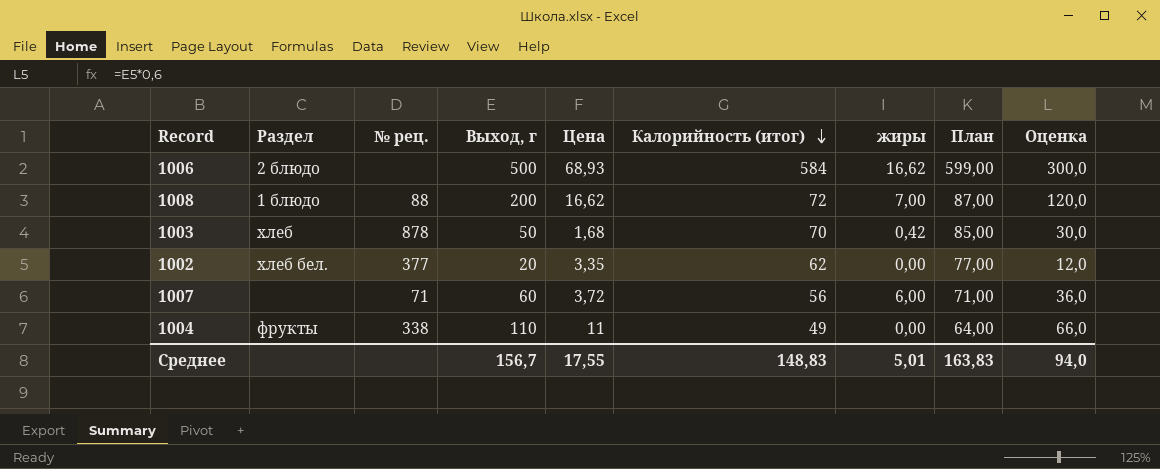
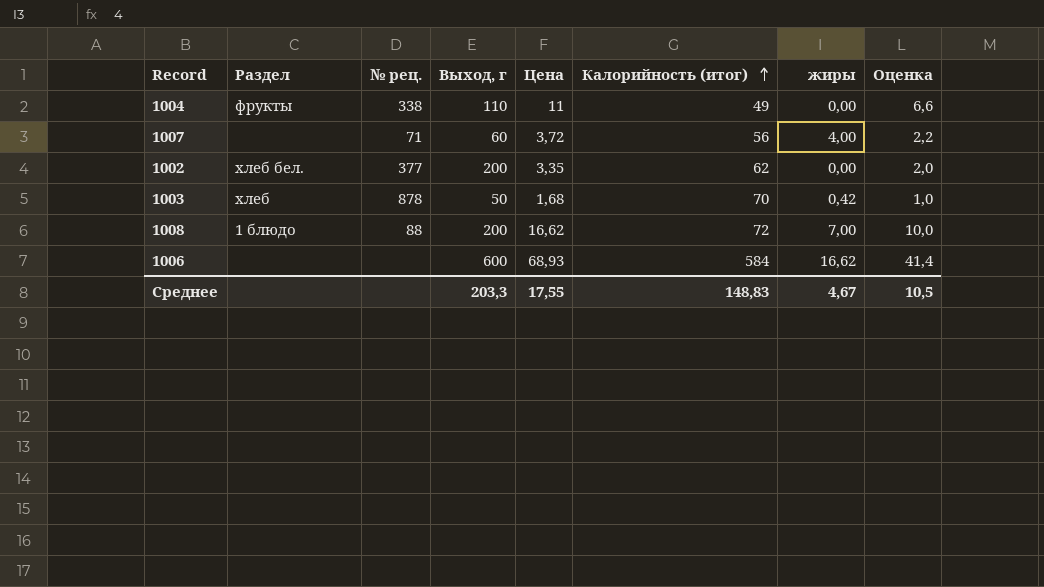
row order: Калорийность (итог) descending -> Калорийность (итог) ascending
column План | formula: [Калорийность (итог)] + 15 -> none
column Оценка | formula: [Выход, г] * 0,6 -> [Цена] * 0,6
1007 | жиры: 6,00 -> 4,00
1002 | Выход, г: 20 -> 200
1006 | Раздел: 2 блюдо -> none
1006 | Выход, г: 500 -> 600
Среднее | Выход, г: 156,7 -> 203,3
Среднее | жиры: 5,01 -> 4,67
Среднее | Оценка: 94,0 -> 10,5

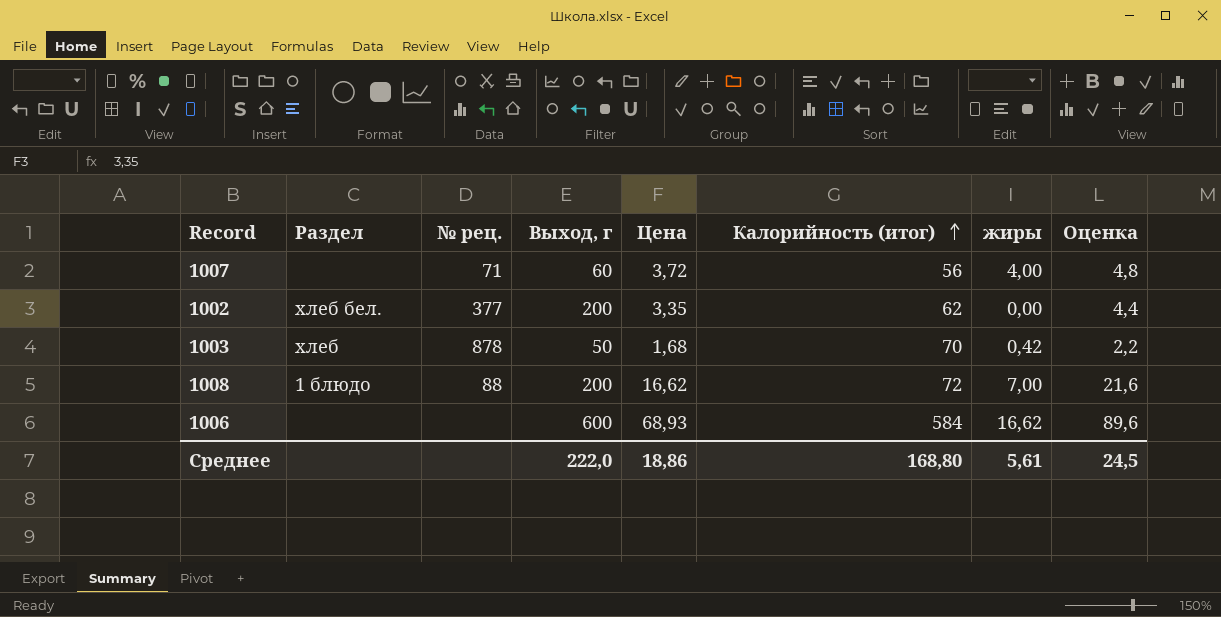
column Оценка | formula: [Цена] * 0,6 -> [Цена] * 1,3
row 1004: фрукты | 338 | 110 | 11 | 49 | 0,00 | 6,6 -> none
Среднее | Выход, г: 203,3 -> 222,0
Среднее | Цена: 17,55 -> 18,86
Среднее | Калорийность (итог): 148,83 -> 168,80
Среднее | жиры: 4,67 -> 5,61
Среднее | Оценка: 10,5 -> 24,5

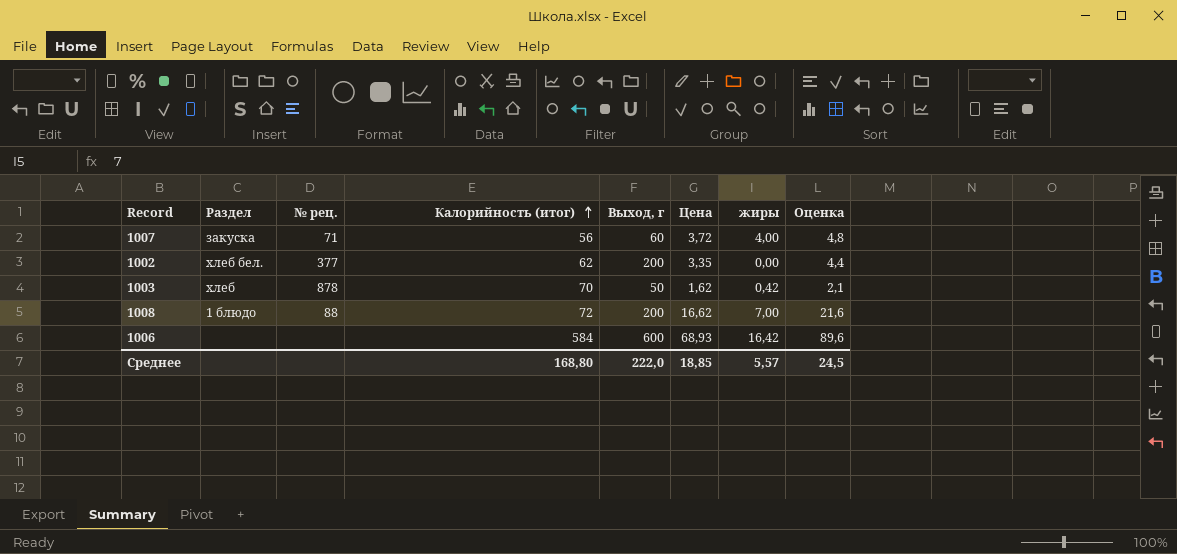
column Калорийность (итог) | position: 6 -> 4
1007 | Раздел: none -> закуска
1003 | Цена: 1,68 -> 1,62
1003 | Оценка: 2,2 -> 2,1
1006 | жиры: 16,62 -> 16,42
Среднее | Цена: 18,86 -> 18,85
Среднее | жиры: 5,61 -> 5,57

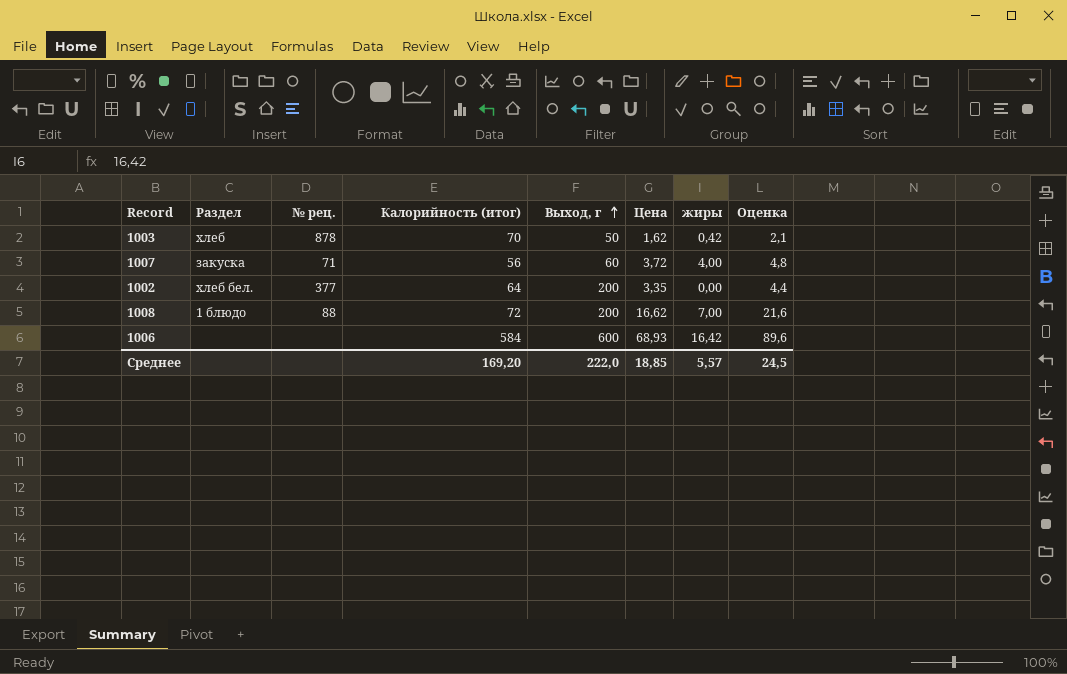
row order: Калорийность (итог) ascending -> Выход, г ascending
1002 | Калорийность (итог): 62 -> 64
Среднее | Калорийность (итог): 168,80 -> 169,20

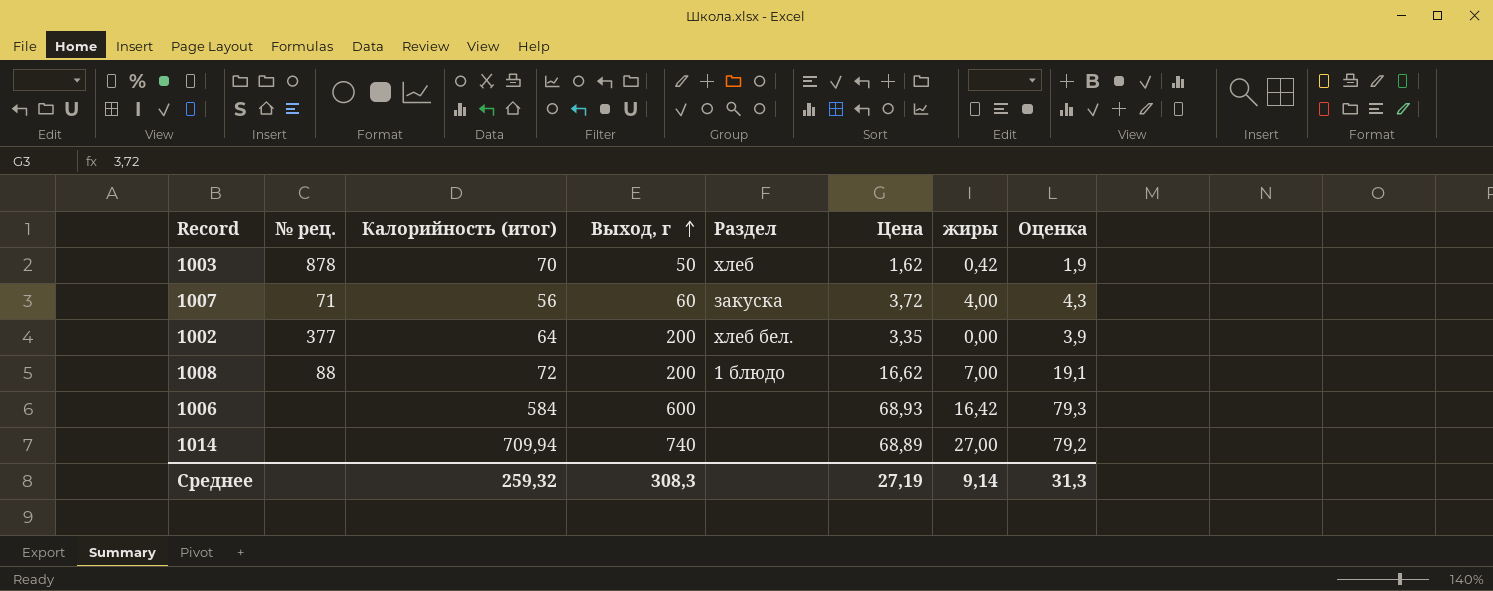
column Раздел | position: 2 -> 5
column Оценка | formula: [Цена] * 1,3 -> [Цена] * 1,15
row 1014: none -> none | 709,94 | 740 | none | 68,89 | 27,00 | 79,2
Среднее | Калорийность (итог): 169,20 -> 259,32
Среднее | Выход, г: 222,0 -> 308,3
Среднее | Цена: 18,85 -> 27,19
Среднее | жиры: 5,57 -> 9,14
Среднее | Оценка: 24,5 -> 31,3

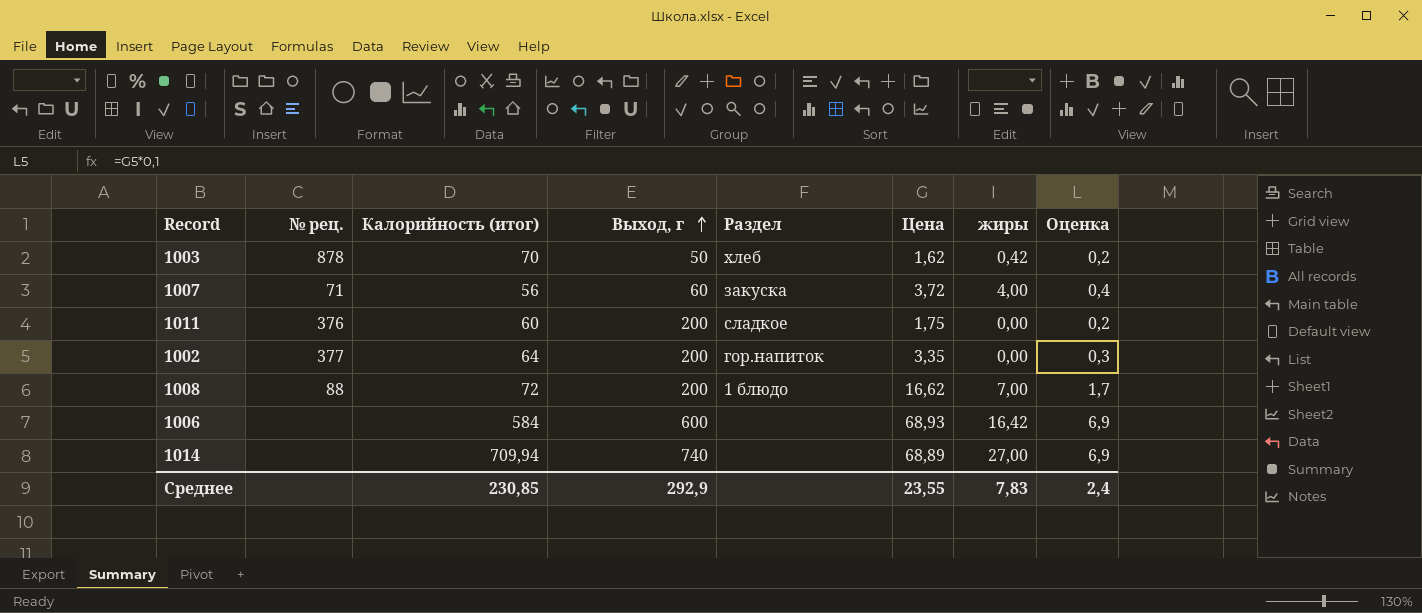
column Оценка | formula: [Цена] * 1,15 -> [Цена] * 0,1
row 1011: none -> 376 | 60 | 200 | сладкое | 1,75 | 0,00 | 0,2
1002 | Раздел: хлеб бел. -> гор.напиток
Среднее | Калорийность (итог): 259,32 -> 230,85
Среднее | Выход, г: 308,3 -> 292,9
Среднее | Цена: 27,19 -> 23,55
Среднее | жиры: 9,14 -> 7,83
Среднее | Оценка: 31,3 -> 2,4

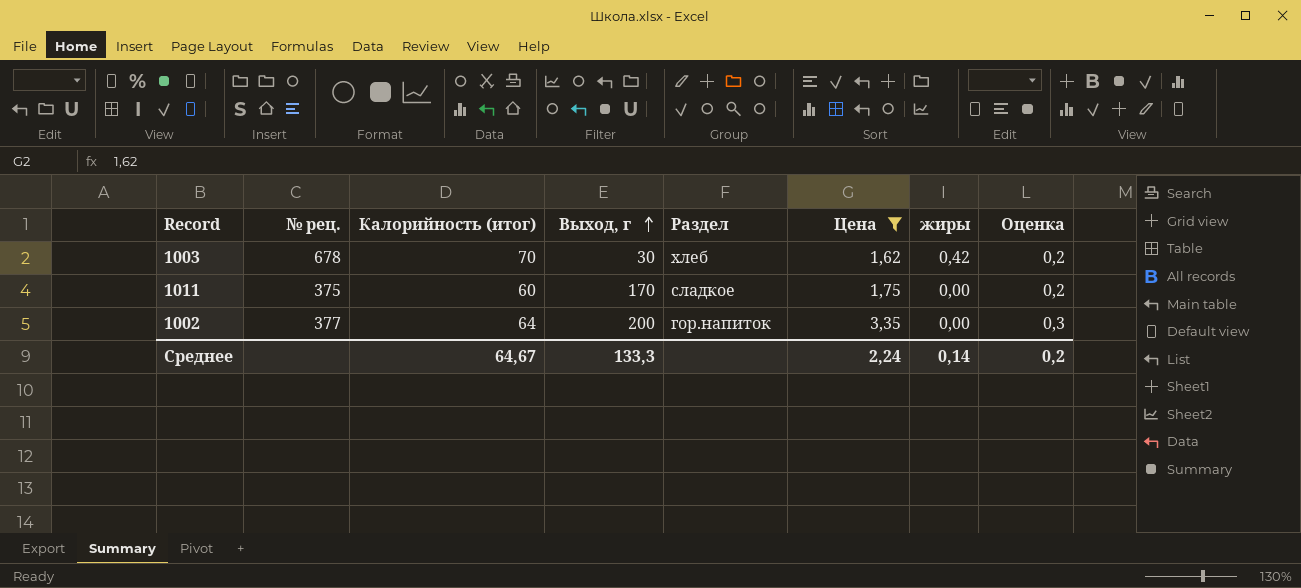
filter: none -> Цена <= 3,35
1003 | № рец.: 878 -> 678
1003 | Выход, г: 50 -> 30
1011 | № рец.: 376 -> 375
1011 | Выход, г: 200 -> 170
Среднее | Калорийность (итог): 230,85 -> 64,67
Среднее | Выход, г: 292,9 -> 133,3
Среднее | Цена: 23,55 -> 2,24
Среднее | жиры: 7,83 -> 0,14
Среднее | Оценка: 2,4 -> 0,2

